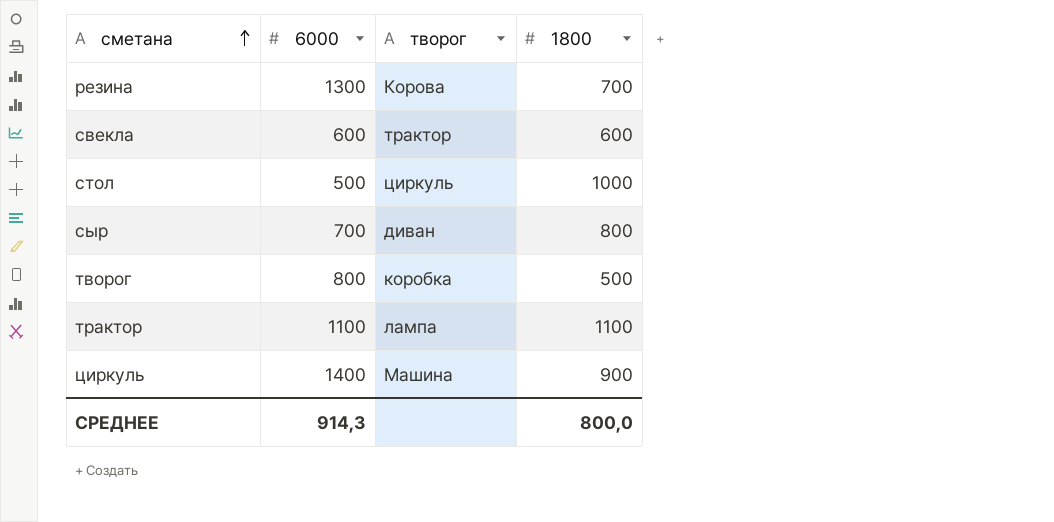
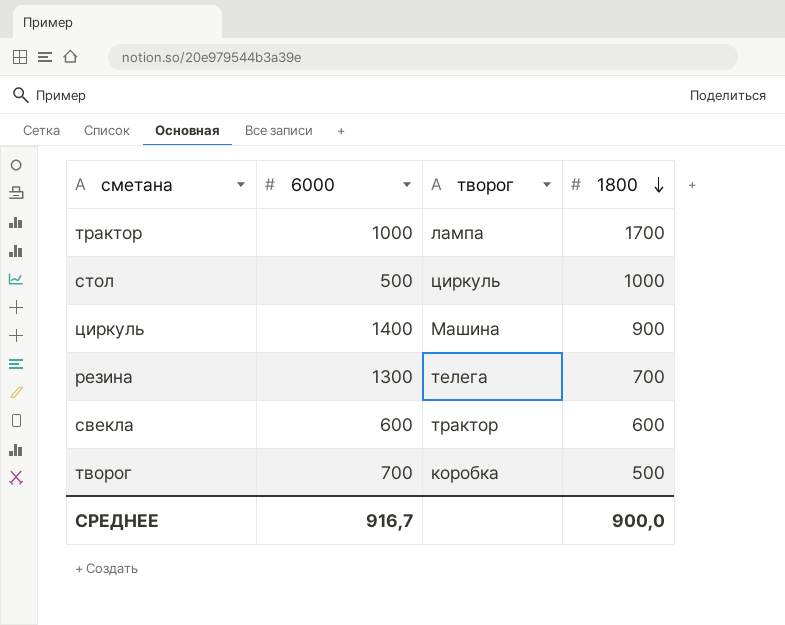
row order: сметана ascending -> 1800 descending
row сыр: 700 | диван | 800 -> none
трактор | 6000: 1100 -> 1000
трактор | 1800: 1100 -> 1700
резина | творог: Корова -> телега
творог | 6000: 800 -> 700
СРЕДНЕЕ | 6000: 914,3 -> 916,7
СРЕДНЕЕ | 1800: 800,0 -> 900,0

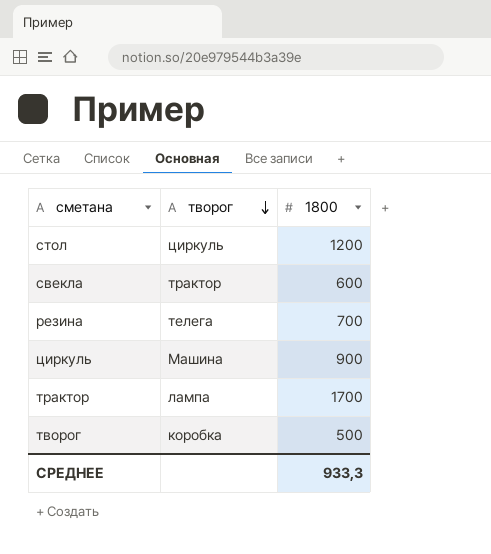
row order: 1800 descending -> творог descending
column 6000 | position: 2 -> none
стол | 1800: 1000 -> 1200
СРЕДНЕЕ | 1800: 900,0 -> 933,3

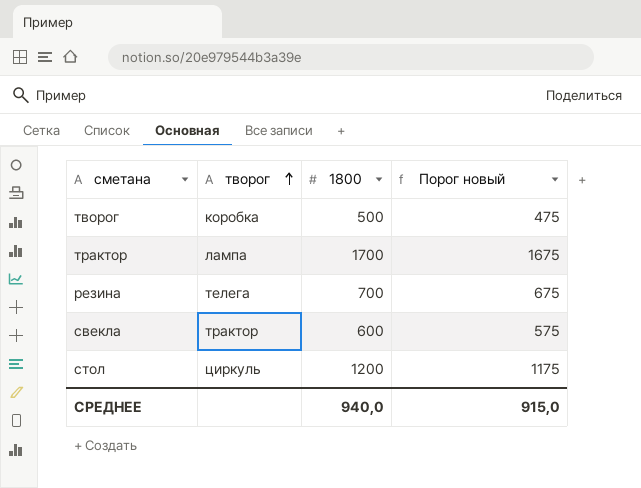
row order: творог descending -> творог ascending
column Порог новый | formula: none -> [1800] - 25
row циркуль: Машина | 900 -> none
СРЕДНЕЕ | 1800: 933,3 -> 940,0

